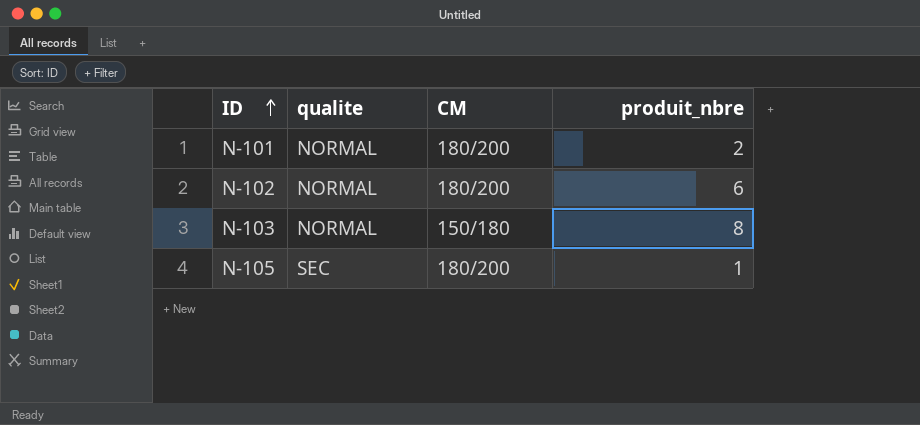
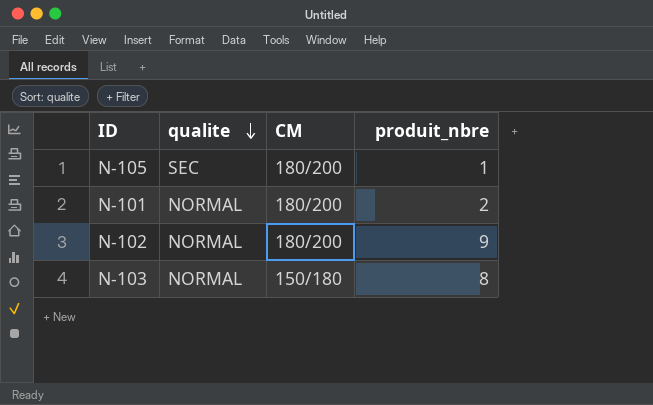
row order: ID ascending -> qualite descending
N-102 | produit_nbre: 6 -> 9

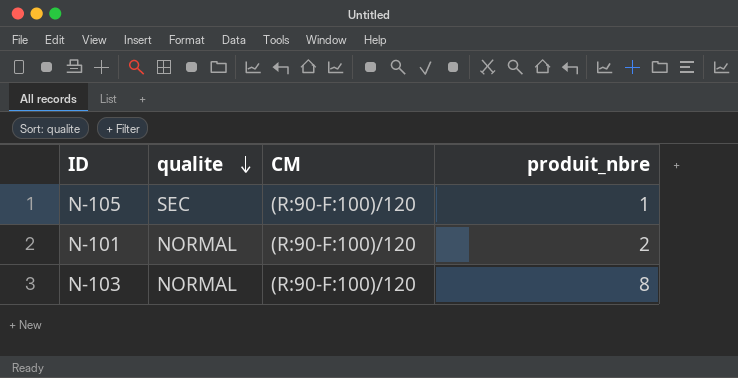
row N-102: NORMAL | 180/200 | 9 -> none
N-105 | CM: 180/200 -> (R:90-F:100)/120
N-101 | CM: 180/200 -> (R:90-F:100)/120
N-103 | CM: 150/180 -> (R:90-F:100)/120

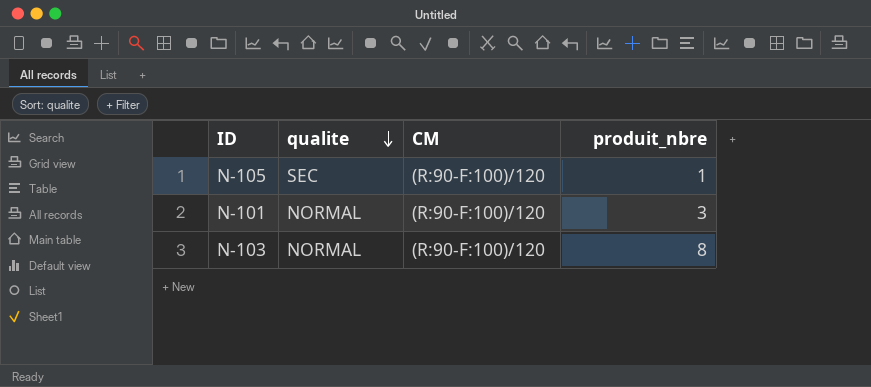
N-101 | produit_nbre: 2 -> 3

